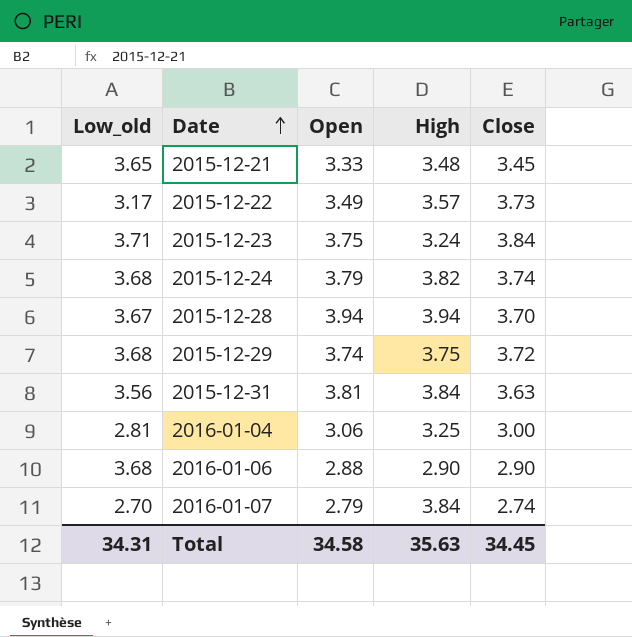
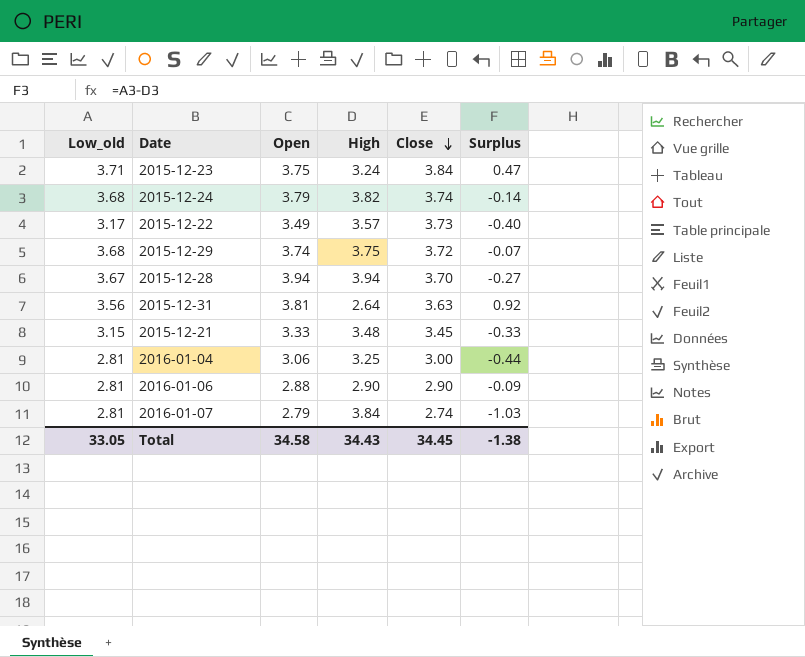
row order: Date ascending -> Close descending
column Surplus | formula: none -> [Low_old] - [High]
2015-12-31 | High: 3.84 -> 2.64
2015-12-21 | Low_old: 3.65 -> 3.15
2016-01-06 | Low_old: 3.68 -> 2.81
2016-01-07 | Low_old: 2.70 -> 2.81
Total | Low_old: 34.31 -> 33.05
Total | High: 35.63 -> 34.43

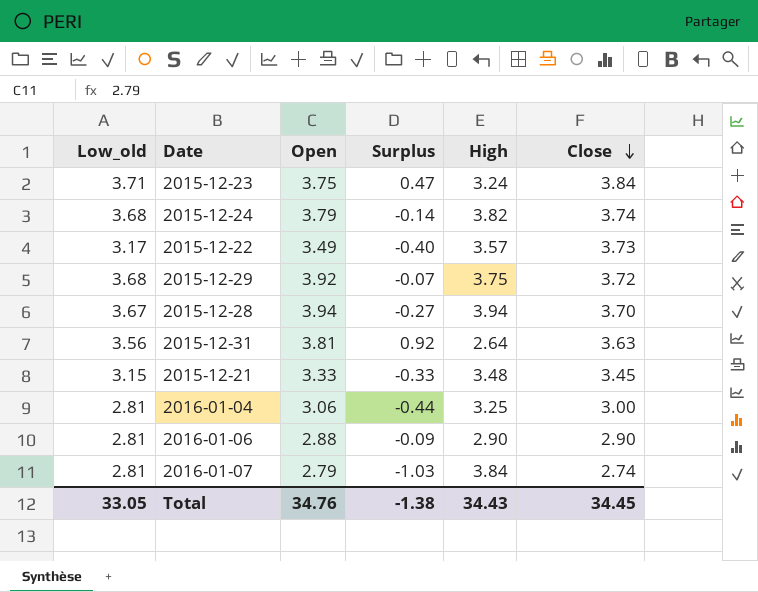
column Surplus | position: 6 -> 4
2015-12-29 | Open: 3.74 -> 3.92
Total | Open: 34.58 -> 34.76

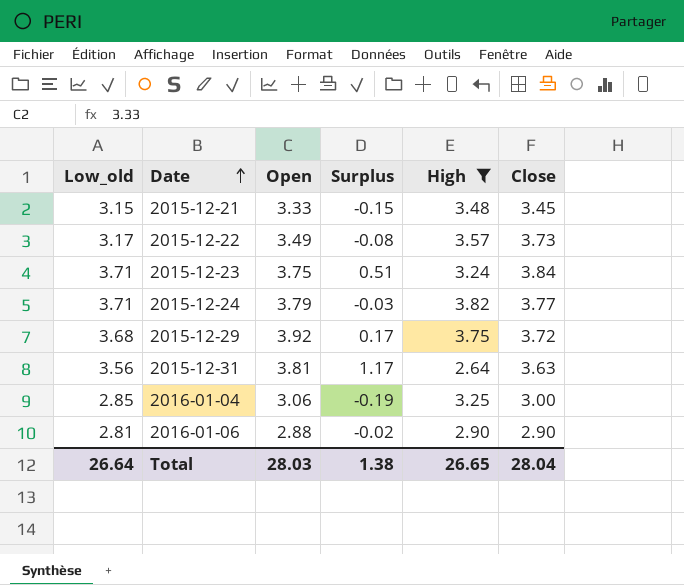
filter: none -> High <= 3.82
row order: Close descending -> Date ascending
column Surplus | formula: [Low_old] - [High] -> [Open] - [High]
2015-12-24 | Low_old: 3.68 -> 3.71
2015-12-24 | Close: 3.74 -> 3.77
2016-01-04 | Low_old: 2.81 -> 2.85
Total | Low_old: 33.05 -> 26.64
Total | Open: 34.76 -> 28.03
Total | Surplus: -1.38 -> 1.38
Total | High: 34.43 -> 26.65
Total | Close: 34.45 -> 28.04

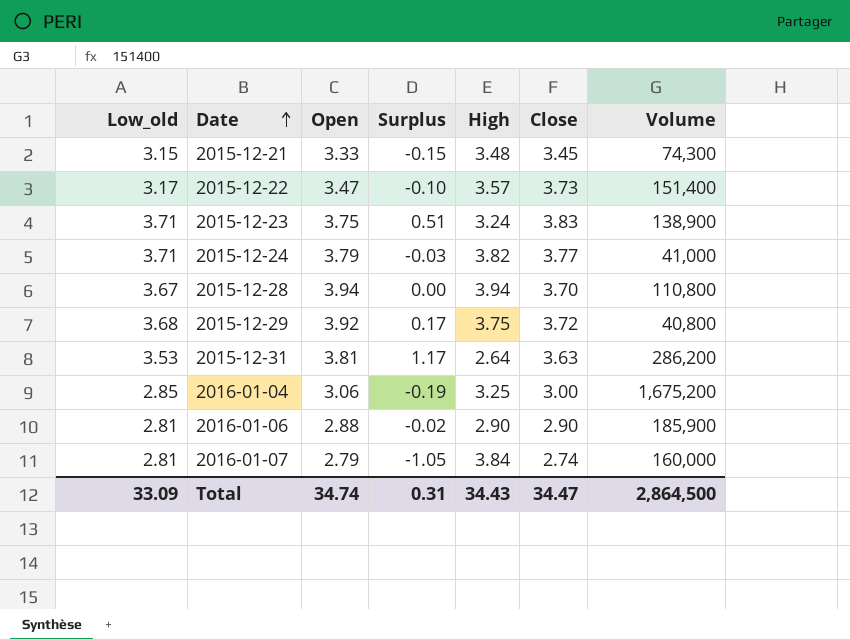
filter: High <= 3.82 -> none
column Volume | position: none -> 7
2015-12-22 | Open: 3.49 -> 3.47
2015-12-22 | Surplus: -0.08 -> -0.10
2015-12-23 | Close: 3.84 -> 3.83
2015-12-31 | Low_old: 3.56 -> 3.53
Total | Low_old: 26.64 -> 33.09
Total | Open: 28.03 -> 34.74
Total | Surplus: 1.38 -> 0.31
Total | High: 26.65 -> 34.43
Total | Close: 28.04 -> 34.47

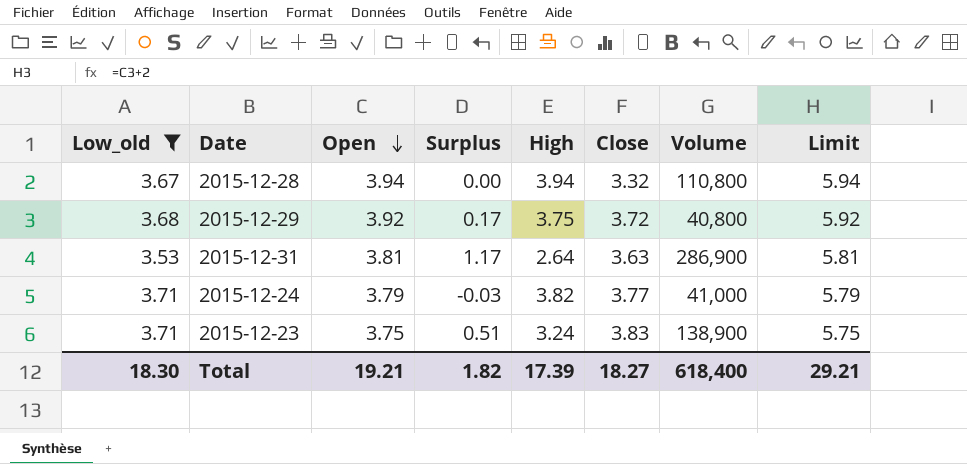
filter: none -> Low_old >= 3.53
row order: Date ascending -> Open descending
column Limit | formula: none -> [Open] + 2
2015-12-28 | Close: 3.70 -> 3.32
2015-12-31 | Volume: 286,200 -> 286,900
Total | Low_old: 33.09 -> 18.30
Total | Open: 34.74 -> 19.21
Total | Surplus: 0.31 -> 1.82
Total | High: 34.43 -> 17.39
Total | Close: 34.47 -> 18.27
Total | Volume: 2,864,500 -> 618,400

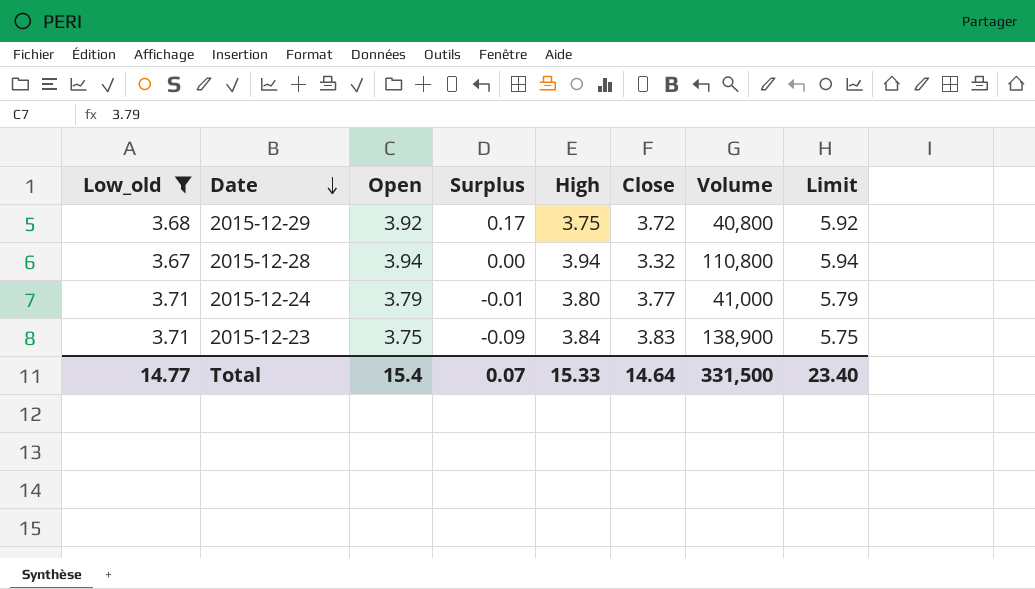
row order: Open descending -> Date descending
row 2015-12-31: 3.53 | 3.81 | 1.17 | 2.64 | 3.63 | 286,900 | 5.81 -> none
2015-12-24 | Surplus: -0.03 -> -0.01
2015-12-24 | High: 3.82 -> 3.80
2015-12-23 | Surplus: 0.51 -> -0.09
2015-12-23 | High: 3.24 -> 3.84
Total | Low_old: 18.30 -> 14.77
Total | Open: 19.21 -> 15.4
Total | Surplus: 1.82 -> 0.07
Total | High: 17.39 -> 15.33
Total | Close: 18.27 -> 14.64
Total | Volume: 618,400 -> 331,500
Total | Limit: 29.21 -> 23.40

